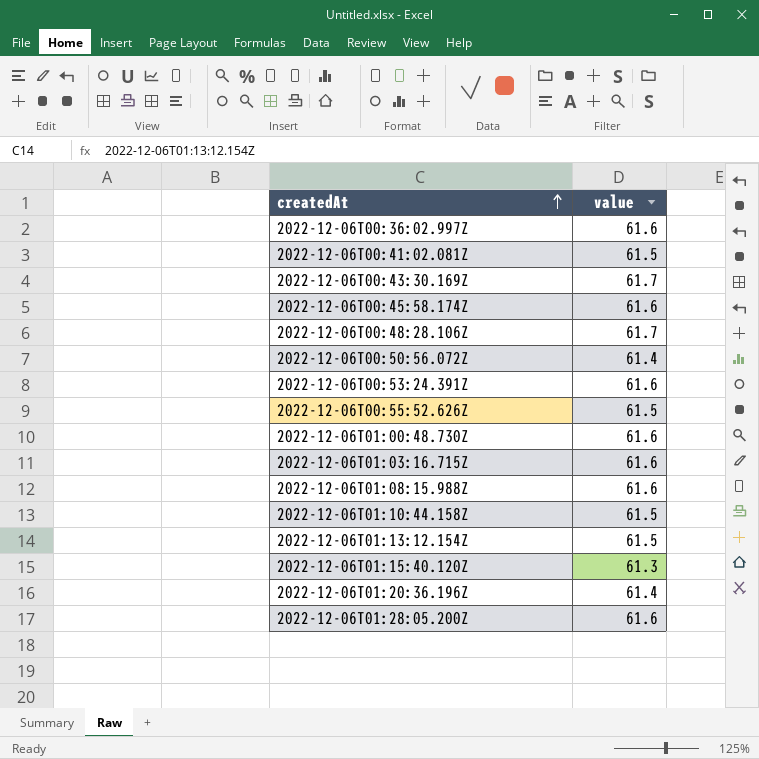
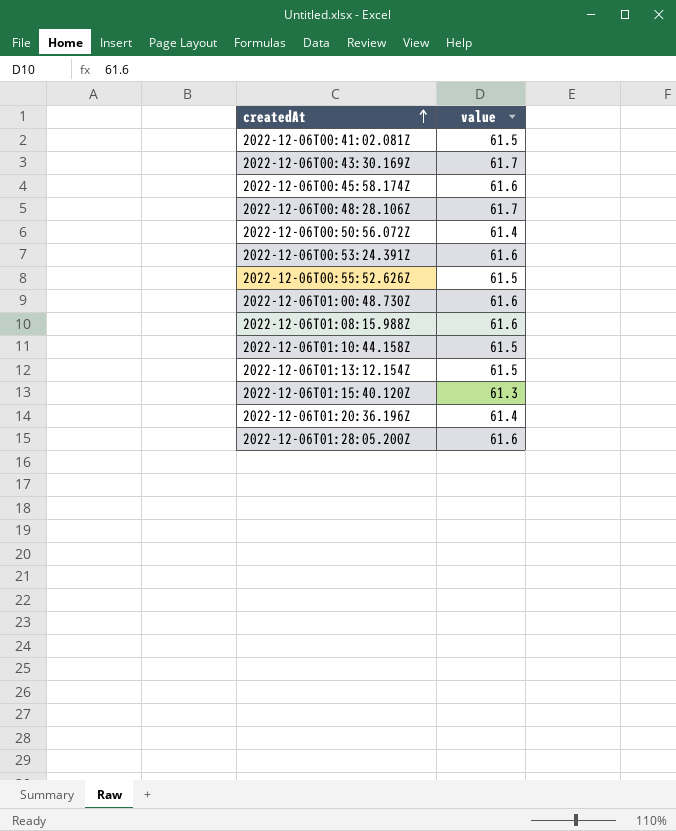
row 2022-12-06T00:36:02.997Z: 61.6 -> none
row 2022-12-06T01:03:16.715Z: 61.6 -> none

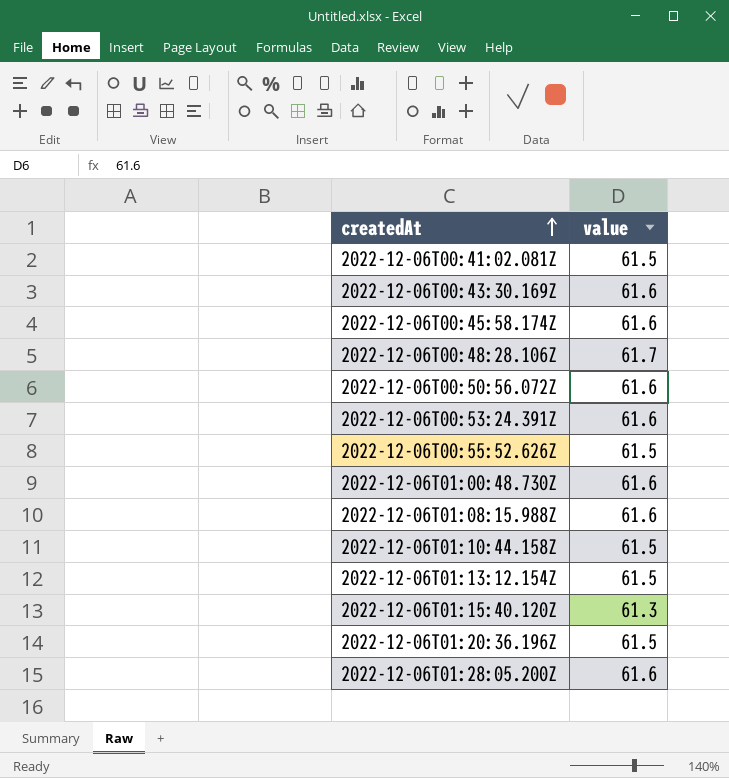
2022-12-06T00:43:30.169Z | value: 61.7 -> 61.6
2022-12-06T00:50:56.072Z | value: 61.4 -> 61.6
2022-12-06T01:20:36.196Z | value: 61.4 -> 61.5

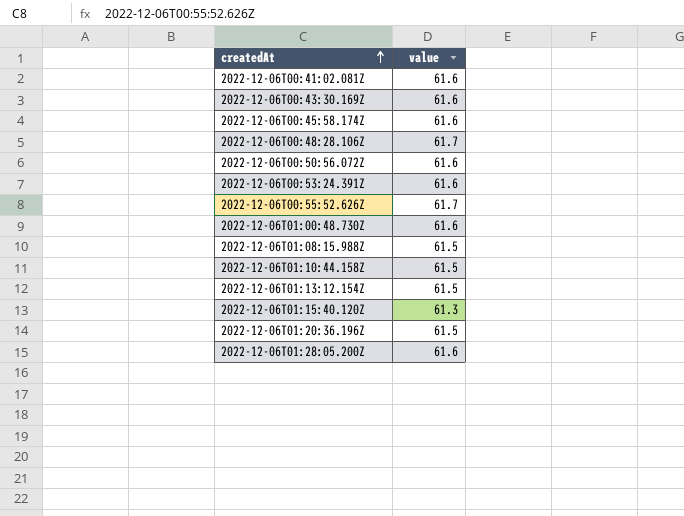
2022-12-06T00:41:02.081Z | value: 61.5 -> 61.6
2022-12-06T00:55:52.626Z | value: 61.5 -> 61.7
2022-12-06T01:08:15.988Z | value: 61.6 -> 61.5

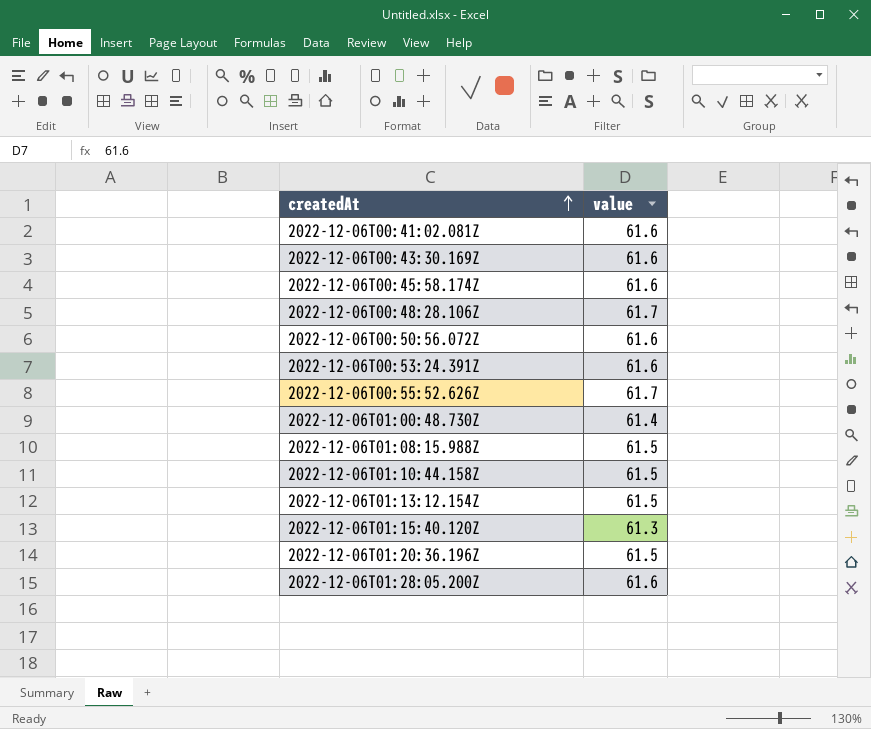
2022-12-06T01:00:48.730Z | value: 61.6 -> 61.4

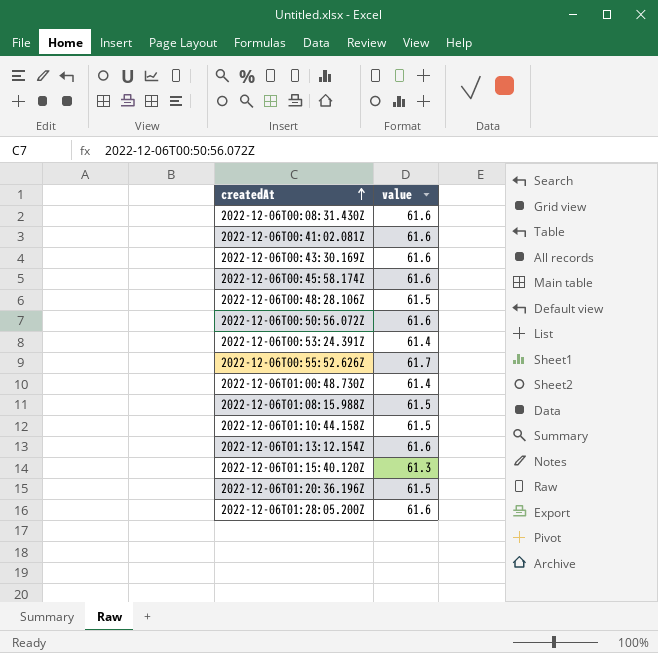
row 2022-12-06T00:08:31.430Z: none -> 61.6
2022-12-06T00:48:28.106Z | value: 61.7 -> 61.5
2022-12-06T00:53:24.391Z | value: 61.6 -> 61.4
2022-12-06T01:13:12.154Z | value: 61.5 -> 61.6

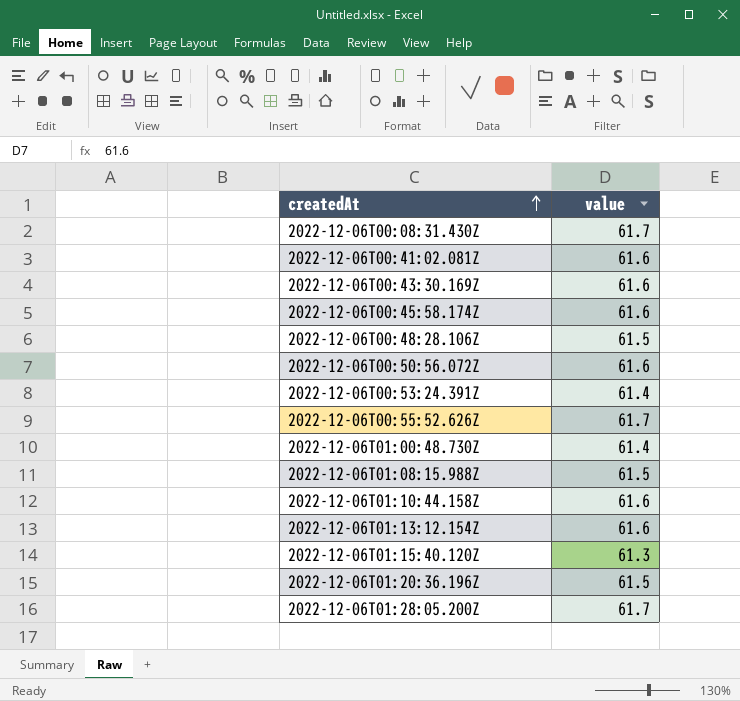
2022-12-06T00:08:31.430Z | value: 61.6 -> 61.7
2022-12-06T01:10:44.158Z | value: 61.5 -> 61.6
2022-12-06T01:28:05.200Z | value: 61.6 -> 61.7

